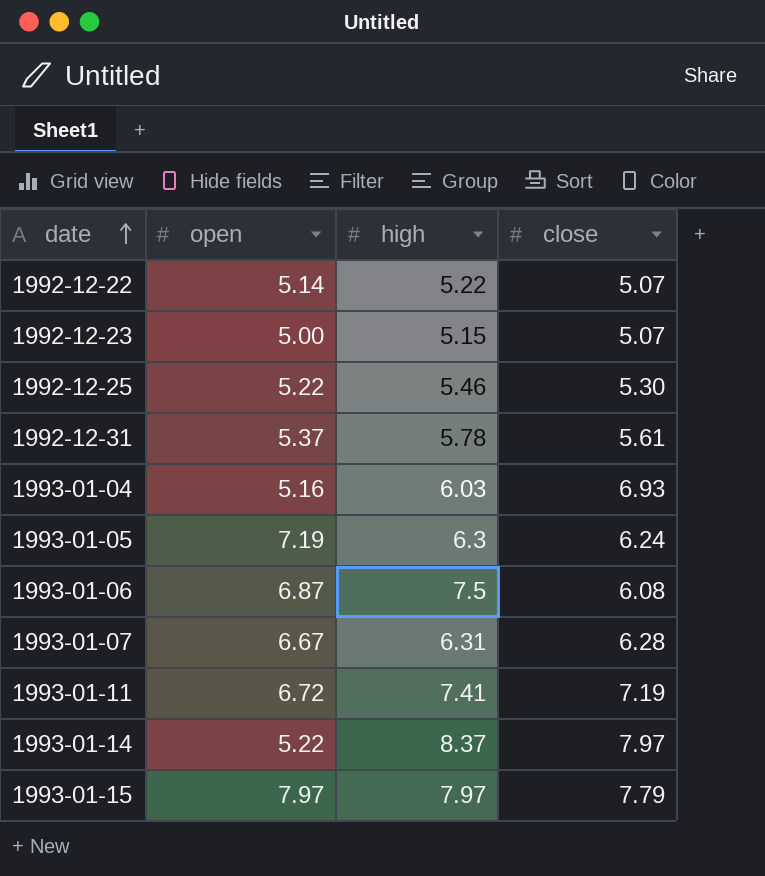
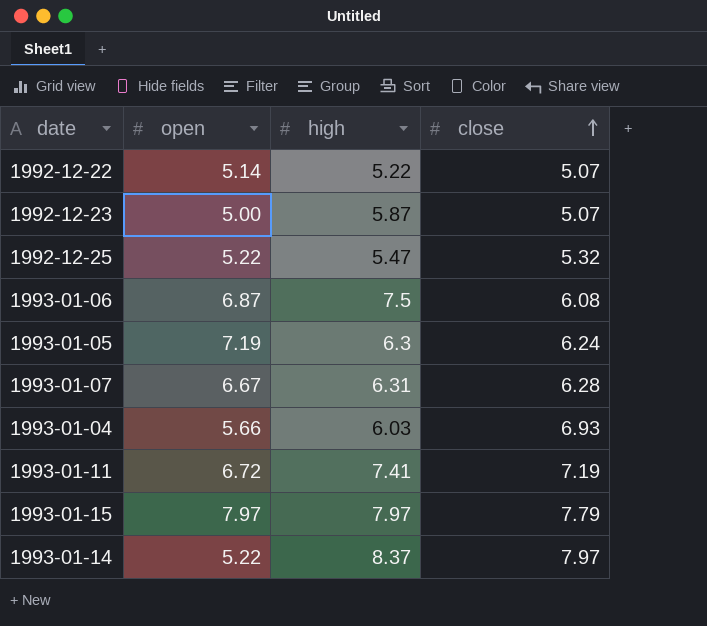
row order: date ascending -> close ascending
row 1992-12-31: 5.37 | 5.78 | 5.61 -> none
1992-12-23 | high: 5.15 -> 5.87
1992-12-25 | high: 5.46 -> 5.47
1992-12-25 | close: 5.30 -> 5.32
1993-01-04 | open: 5.16 -> 5.66

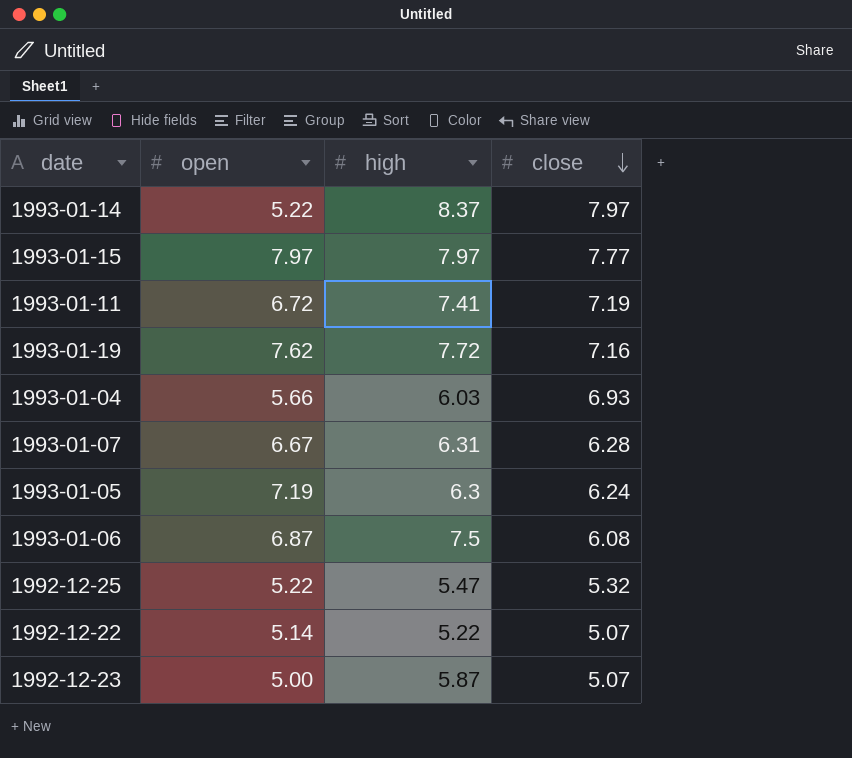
row order: close ascending -> close descending
1993-01-15 | close: 7.79 -> 7.77
row 1993-01-19: none -> 7.62 | 7.72 | 7.16

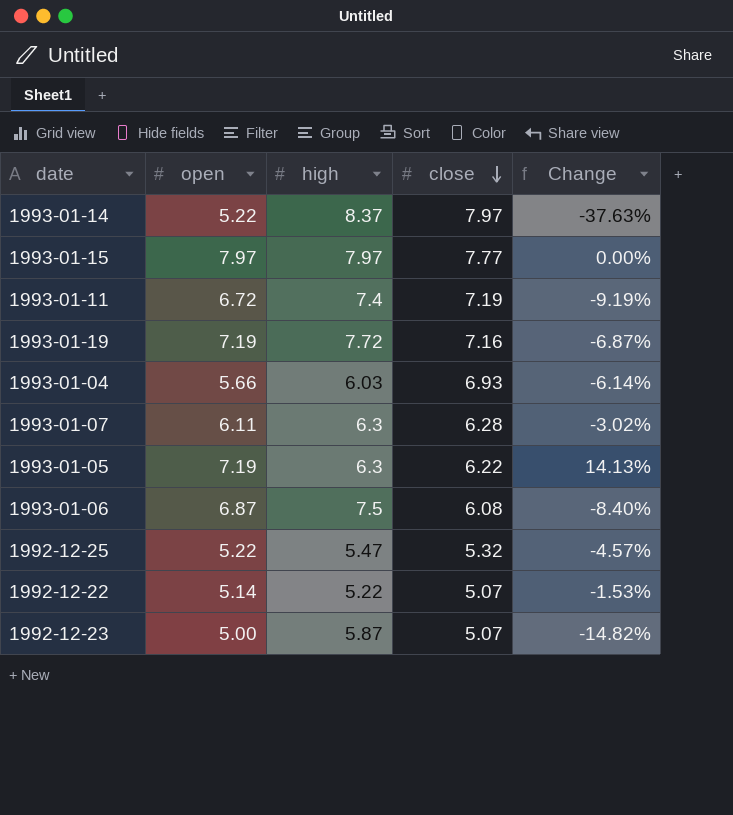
column Change | formula: none -> ([open] - [high]) / [high]
1993-01-11 | high: 7.41 -> 7.4
1993-01-19 | open: 7.62 -> 7.19
1993-01-07 | open: 6.67 -> 6.11
1993-01-07 | high: 6.31 -> 6.3
1993-01-05 | close: 6.24 -> 6.22

